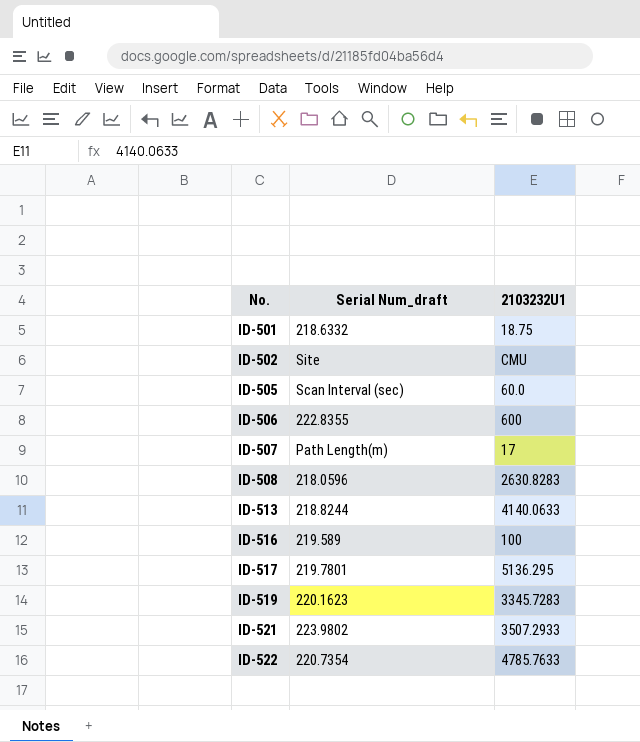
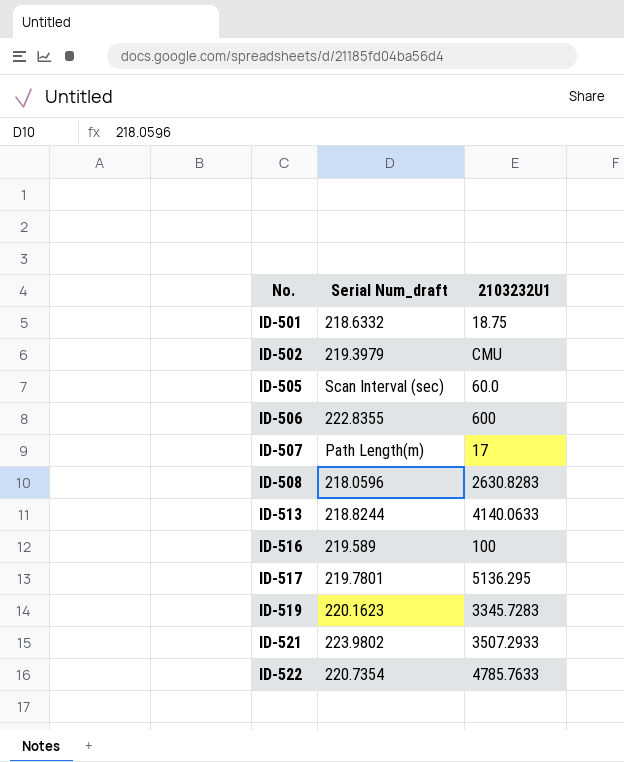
ID-502 | Serial Num_draft: Site -> 219.3979

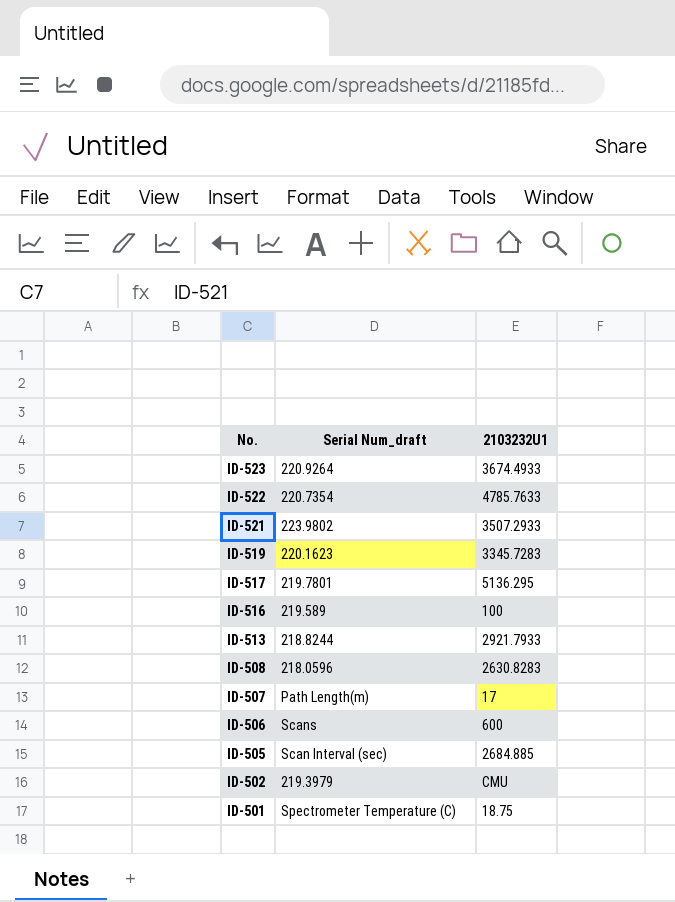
row order: No. ascending -> No. descending
row ID-523: none -> 220.9264 | 3674.4933
ID-513 | 2103232U1: 4140.0633 -> 2921.7933
ID-506 | Serial Num_draft: 222.8355 -> Scans
ID-505 | 2103232U1: 60.0 -> 2684.885
ID-501 | Serial Num_draft: 218.6332 -> Spectrometer Temperature (C)

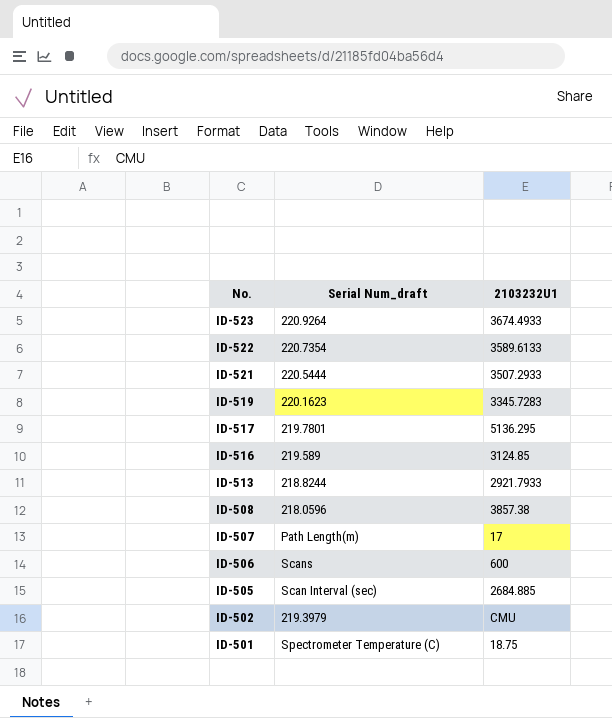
ID-522 | 2103232U1: 4785.7633 -> 3589.6133
ID-521 | Serial Num_draft: 223.9802 -> 220.5444
ID-516 | 2103232U1: 100 -> 3124.85
ID-508 | 2103232U1: 2630.8283 -> 3857.38

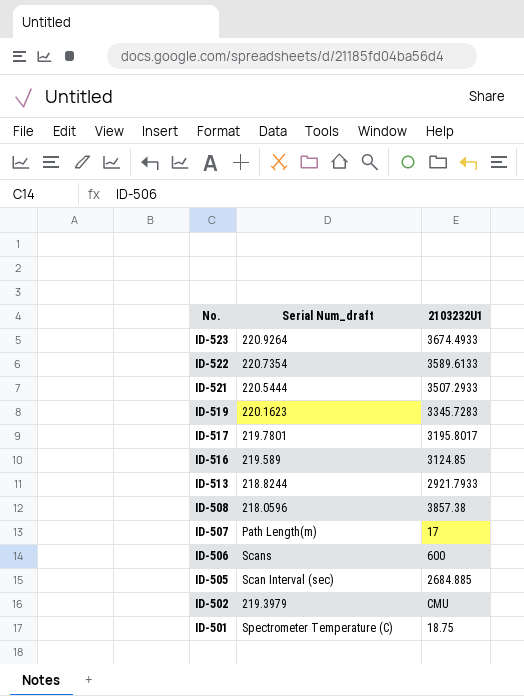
ID-517 | 2103232U1: 5136.295 -> 3195.8017

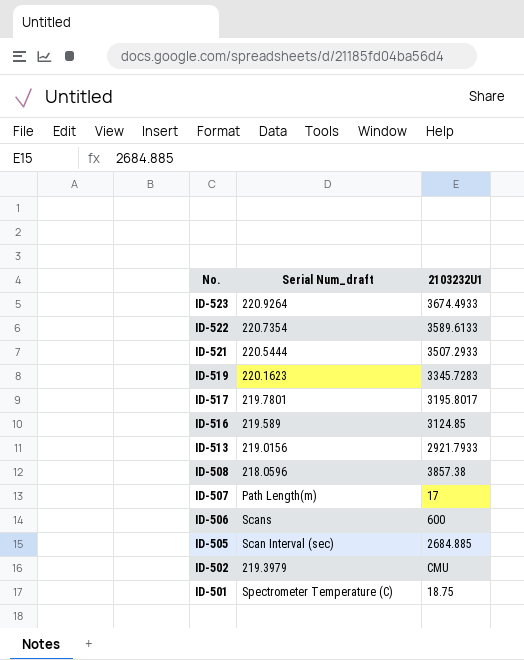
ID-513 | Serial Num_draft: 218.8244 -> 219.0156

